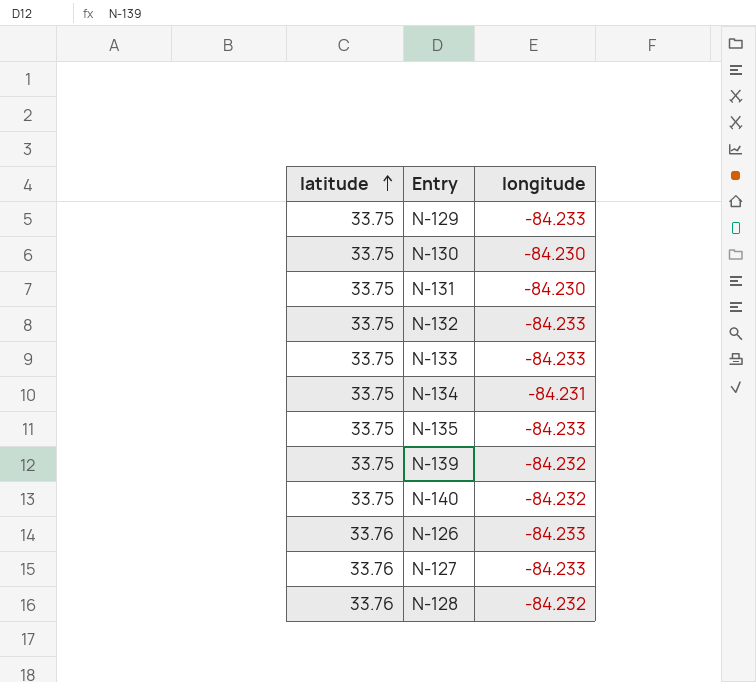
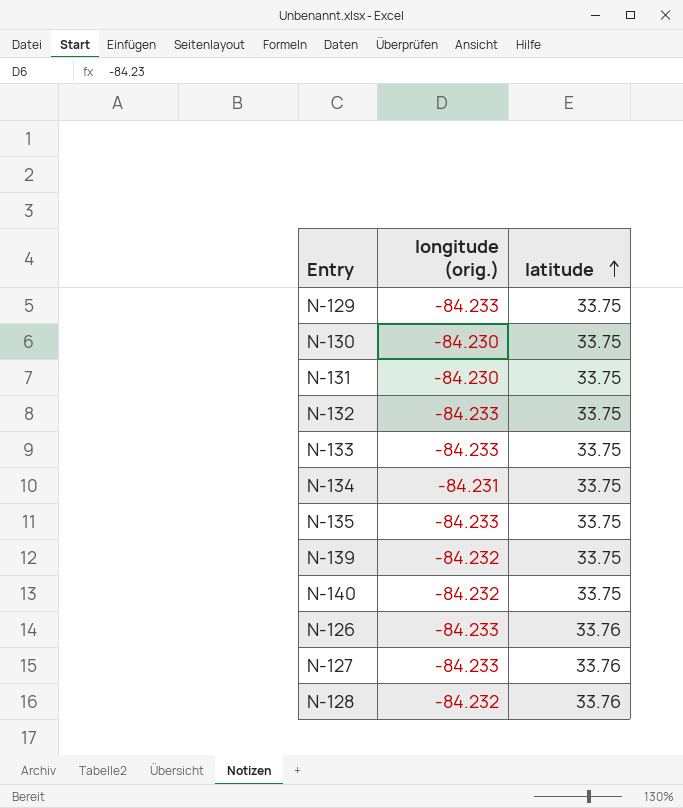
column name: longitude -> longitude (orig.)
column latitude | position: 1 -> 3

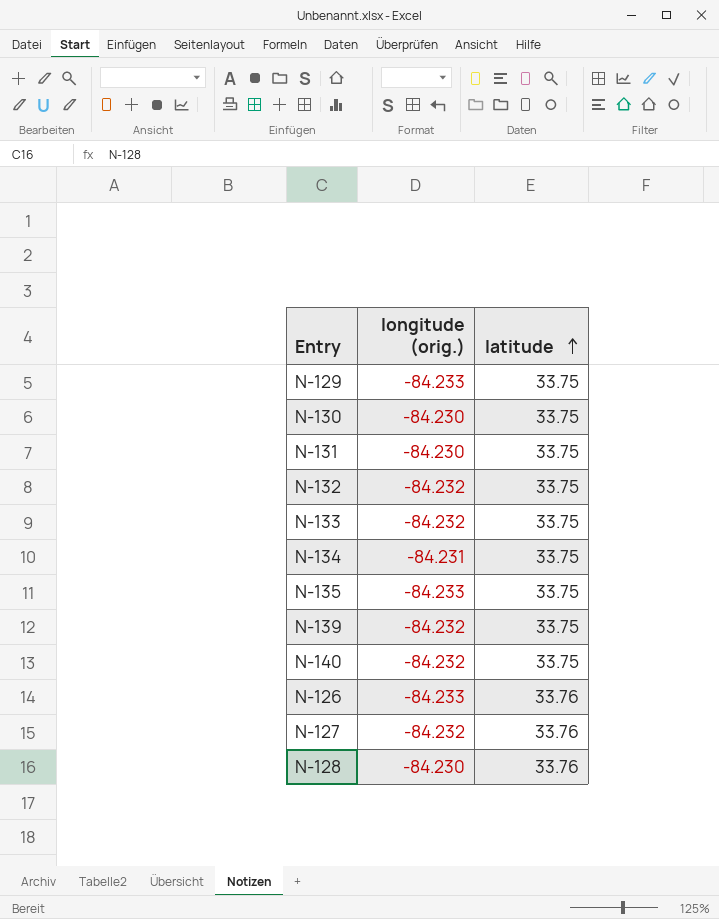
N-132 | longitude (orig.): -84.233 -> -84.232
N-133 | longitude (orig.): -84.233 -> -84.232
N-127 | longitude (orig.): -84.233 -> -84.232
N-128 | longitude (orig.): -84.232 -> -84.230

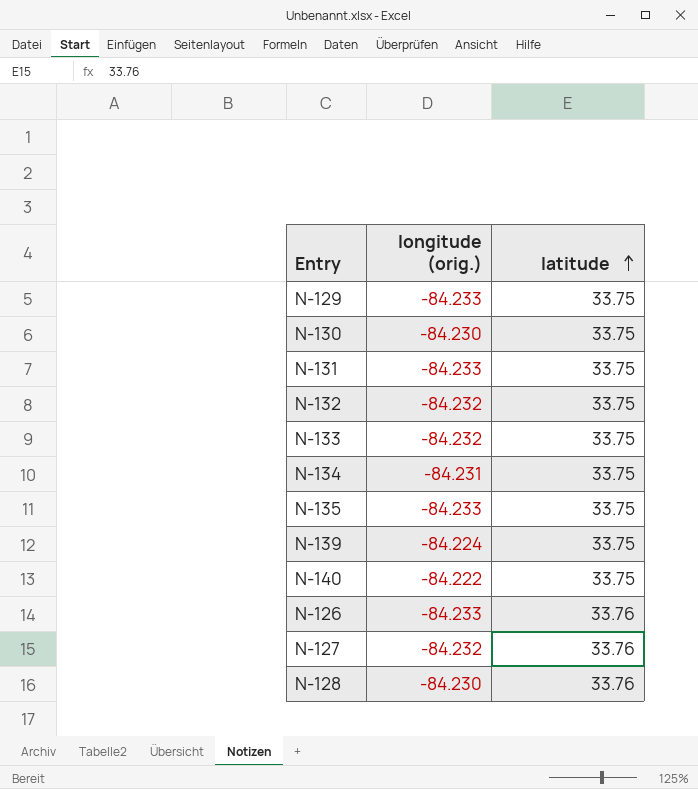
N-131 | longitude (orig.): -84.230 -> -84.233
N-139 | longitude (orig.): -84.232 -> -84.224
N-140 | longitude (orig.): -84.232 -> -84.222

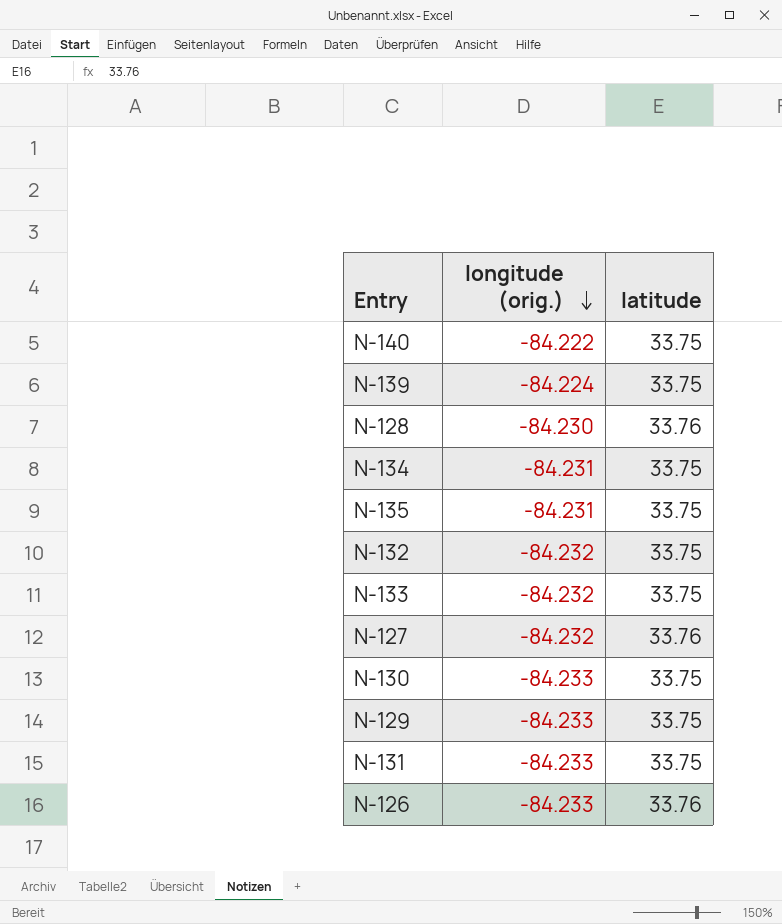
row order: latitude ascending -> longitude (orig.) descending
N-135 | longitude (orig.): -84.233 -> -84.231
N-130 | longitude (orig.): -84.230 -> -84.233

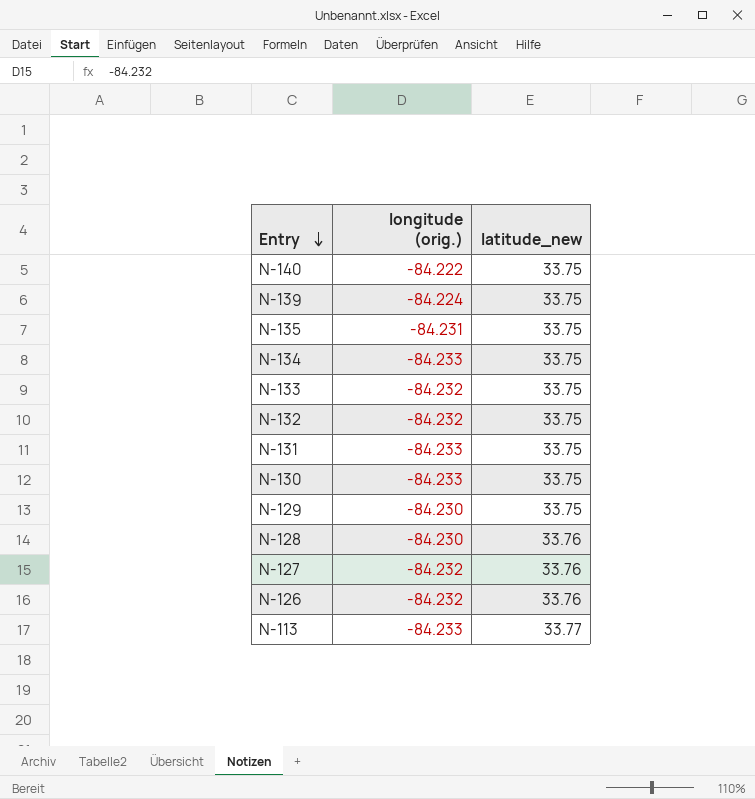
row order: longitude (orig.) descending -> Entry descending
column name: latitude -> latitude_new
N-134 | longitude (orig.): -84.231 -> -84.233
N-129 | longitude (orig.): -84.233 -> -84.230
N-126 | longitude (orig.): -84.233 -> -84.232
row N-113: none -> -84.233 | 33.77

